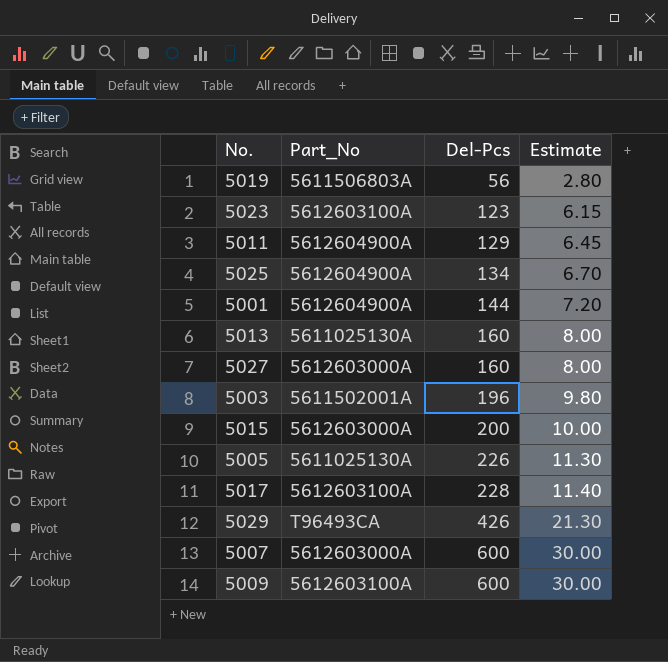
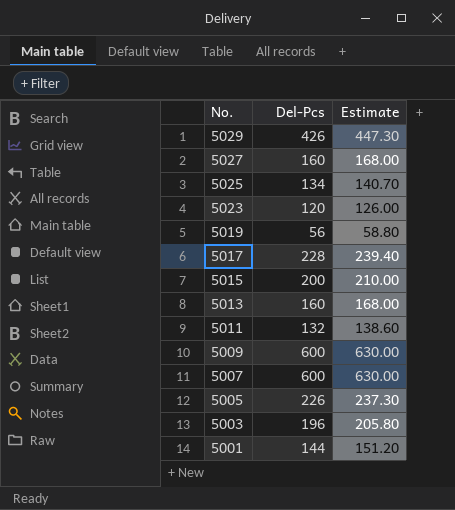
row order: Del-Pcs ascending -> No. descending
column Part_No | position: 2 -> none
column Estimate | formula: [Del-Pcs] * 0.05 -> [Del-Pcs] * 1.05
5023 | Del-Pcs: 123 -> 120
5011 | Del-Pcs: 129 -> 132

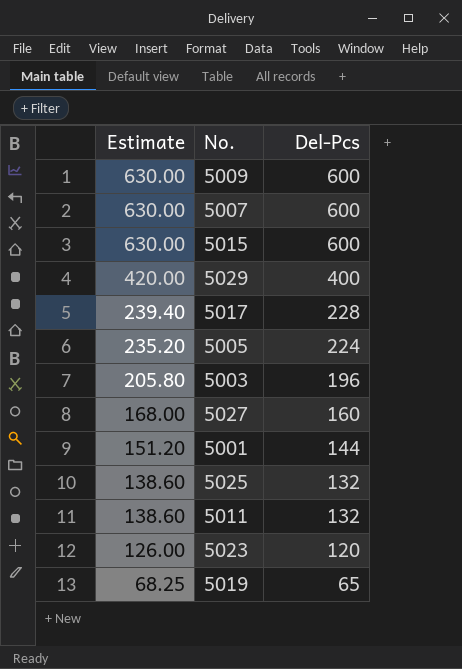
row order: No. descending -> Estimate descending
column Estimate | position: 3 -> 1
row 5013: 160 | 168.00 -> none
5015 | Estimate: 210.00 -> 630.00
5015 | Del-Pcs: 200 -> 600
5029 | Estimate: 447.30 -> 420.00
5029 | Del-Pcs: 426 -> 400
5005 | Estimate: 237.30 -> 235.20
5005 | Del-Pcs: 226 -> 224
5025 | Estimate: 140.70 -> 138.60
5025 | Del-Pcs: 134 -> 132
5019 | Estimate: 58.80 -> 68.25
5019 | Del-Pcs: 56 -> 65

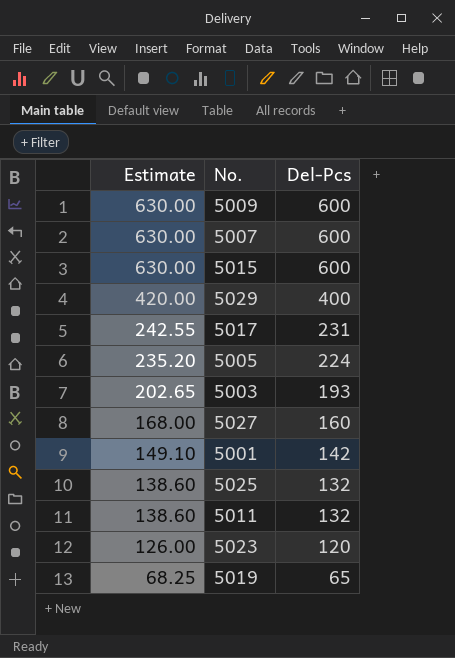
5017 | Estimate: 239.40 -> 242.55
5017 | Del-Pcs: 228 -> 231
5003 | Estimate: 205.80 -> 202.65
5003 | Del-Pcs: 196 -> 193
5001 | Estimate: 151.20 -> 149.10
5001 | Del-Pcs: 144 -> 142

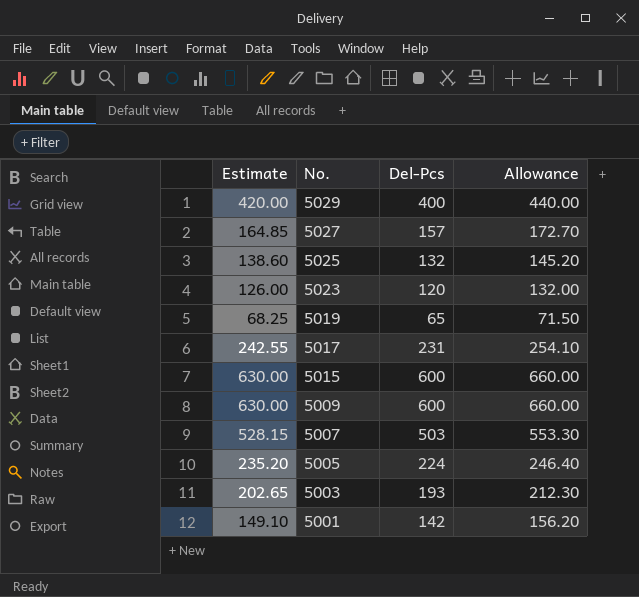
row order: Estimate descending -> No. descending
column Allowance | formula: none -> [Del-Pcs] * 1.1
row 5011: 138.60 | 132 -> none
5027 | Estimate: 168.00 -> 164.85
5027 | Del-Pcs: 160 -> 157
5007 | Estimate: 630.00 -> 528.15
5007 | Del-Pcs: 600 -> 503

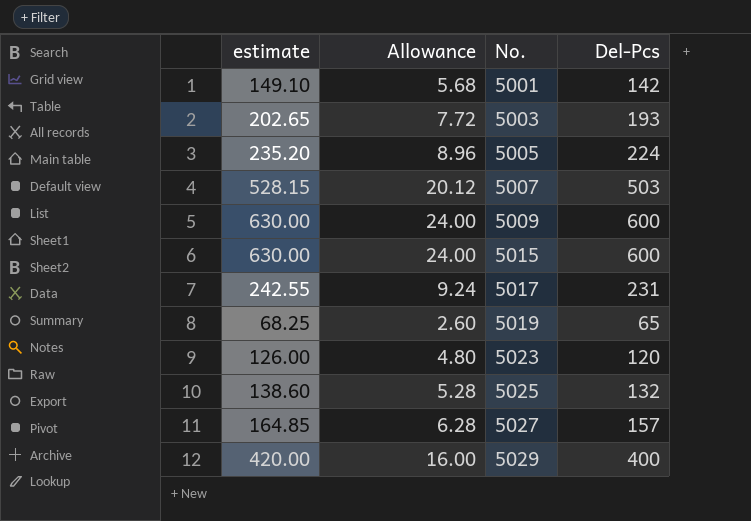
row order: No. descending -> No. ascending
column name: Estimate -> estimate
column Allowance | formula: [Del-Pcs] * 1.1 -> [Del-Pcs] * 0.04
column Allowance | position: 4 -> 2

